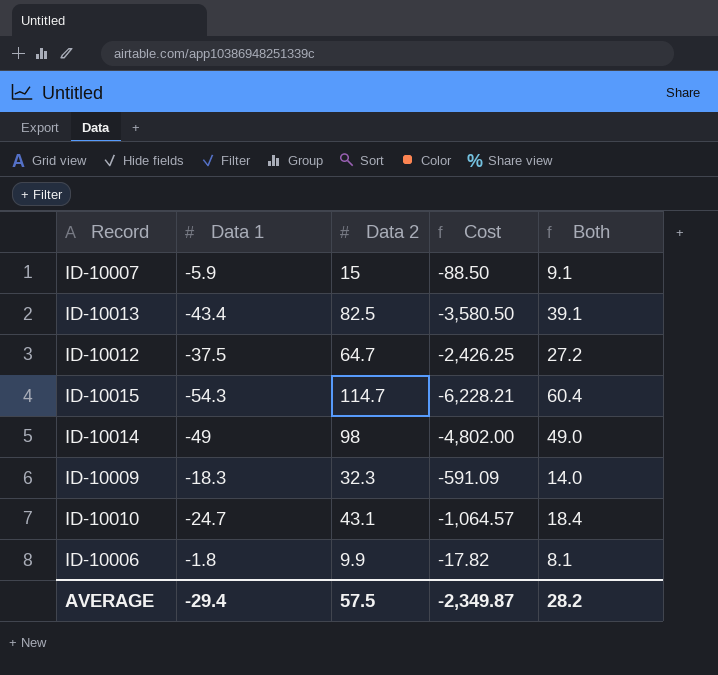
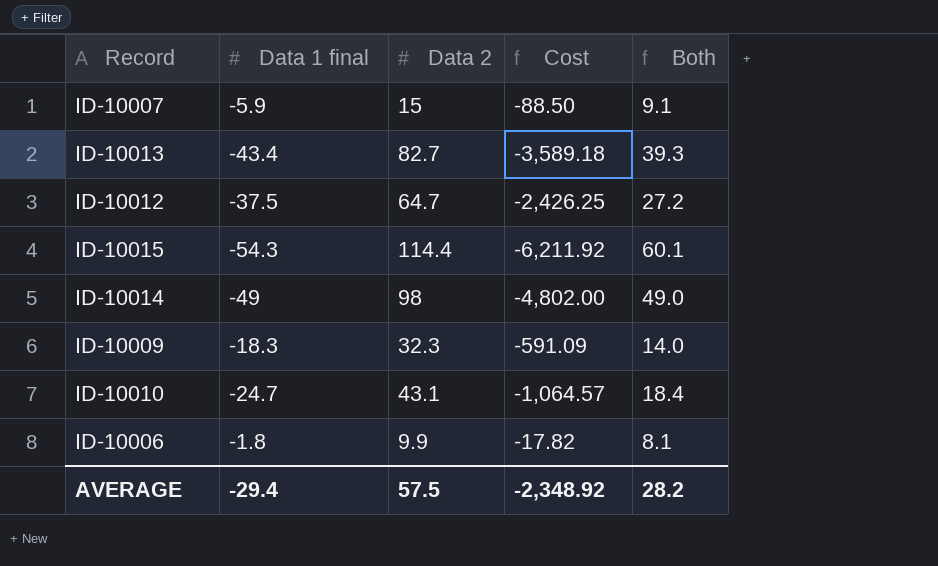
column name: Data 1 -> Data 1 final
ID-10013 | Data 2: 82.5 -> 82.7
ID-10013 | Cost: -3,580.50 -> -3,589.18
ID-10013 | Both: 39.1 -> 39.3
ID-10015 | Data 2: 114.7 -> 114.4
ID-10015 | Cost: -6,228.21 -> -6,211.92
ID-10015 | Both: 60.4 -> 60.1
AVERAGE | Cost: -2,349.87 -> -2,348.92

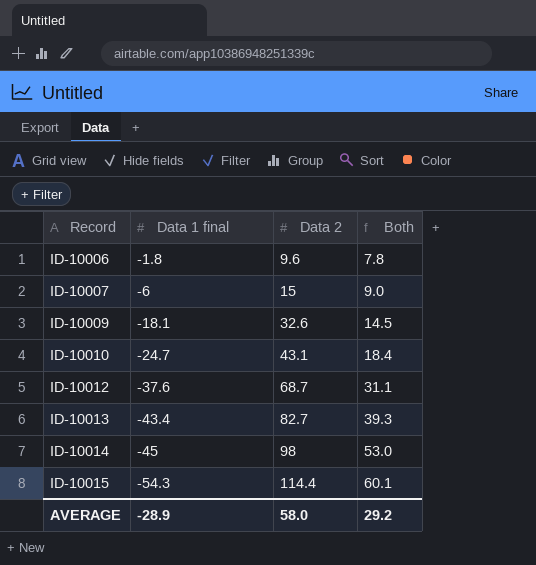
row order: none -> Record ascending
column Cost | formula: [Data 1 final] * [Data 2] -> none
ID-10006 | Data 2: 9.9 -> 9.6
ID-10006 | Both: 8.1 -> 7.8
ID-10007 | Data 1 final: -5.9 -> -6
ID-10007 | Both: 9.1 -> 9.0
ID-10009 | Data 1 final: -18.3 -> -18.1
ID-10009 | Data 2: 32.3 -> 32.6
ID-10009 | Both: 14.0 -> 14.5
ID-10012 | Data 1 final: -37.5 -> -37.6
ID-10012 | Data 2: 64.7 -> 68.7
ID-10012 | Both: 27.2 -> 31.1
ID-10014 | Data 1 final: -49 -> -45
ID-10014 | Both: 49.0 -> 53.0
AVERAGE | Data 1 final: -29.4 -> -28.9
AVERAGE | Data 2: 57.5 -> 58.0
AVERAGE | Both: 28.2 -> 29.2

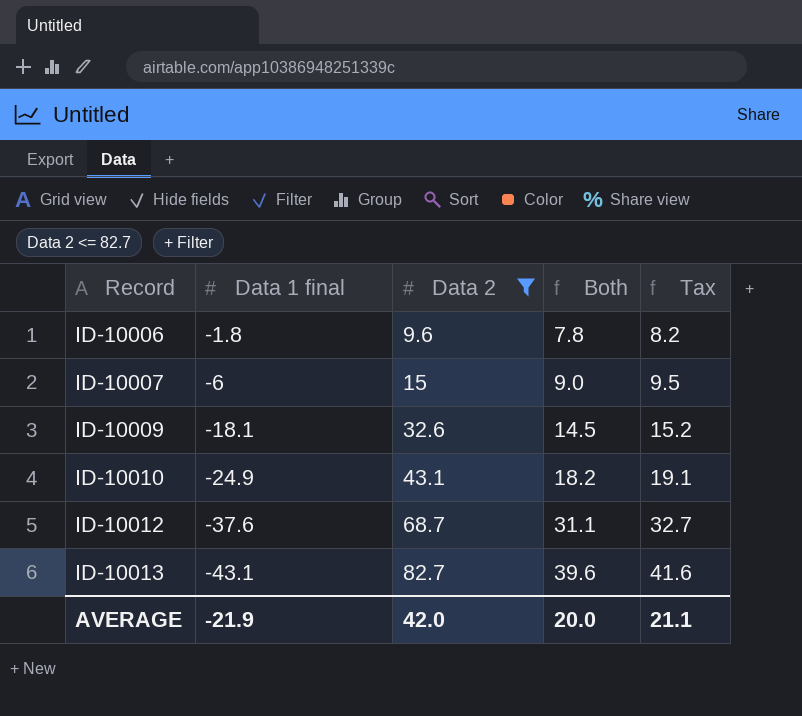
filter: none -> Data 2 <= 82.7
column Tax | formula: none -> [Both] * 1.05
ID-10010 | Data 1 final: -24.7 -> -24.9
ID-10010 | Both: 18.4 -> 18.2
ID-10013 | Data 1 final: -43.4 -> -43.1
ID-10013 | Both: 39.3 -> 39.6
AVERAGE | Data 1 final: -28.9 -> -21.9
AVERAGE | Data 2: 58.0 -> 42.0
AVERAGE | Both: 29.2 -> 20.0

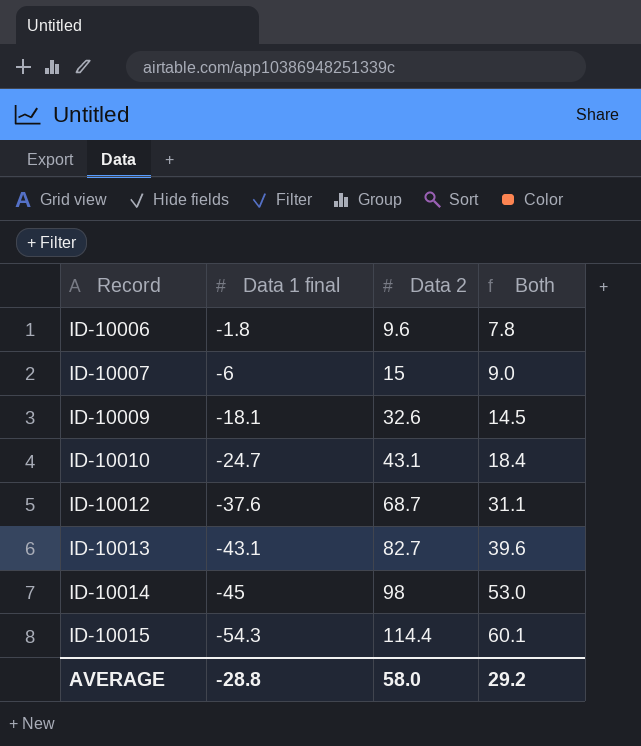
filter: Data 2 <= 82.7 -> none
column Tax | formula: [Both] * 1.05 -> none
ID-10010 | Data 1 final: -24.9 -> -24.7
ID-10010 | Both: 18.2 -> 18.4
AVERAGE | Data 1 final: -21.9 -> -28.8
AVERAGE | Data 2: 42.0 -> 58.0
AVERAGE | Both: 20.0 -> 29.2

